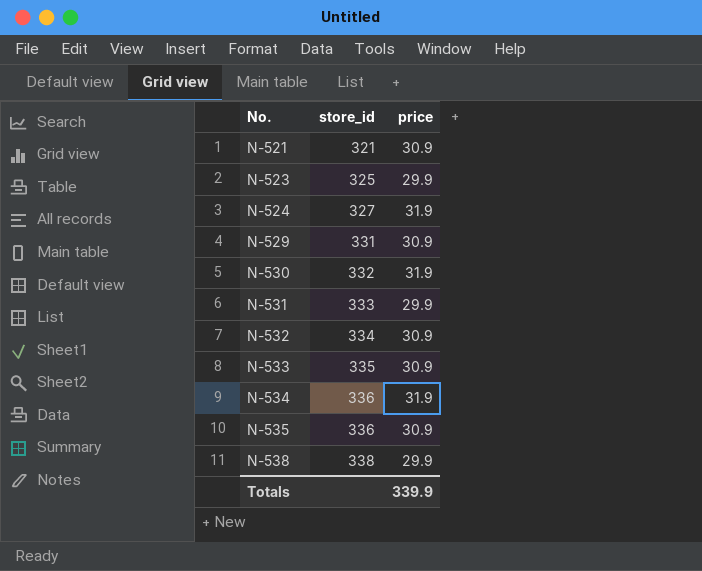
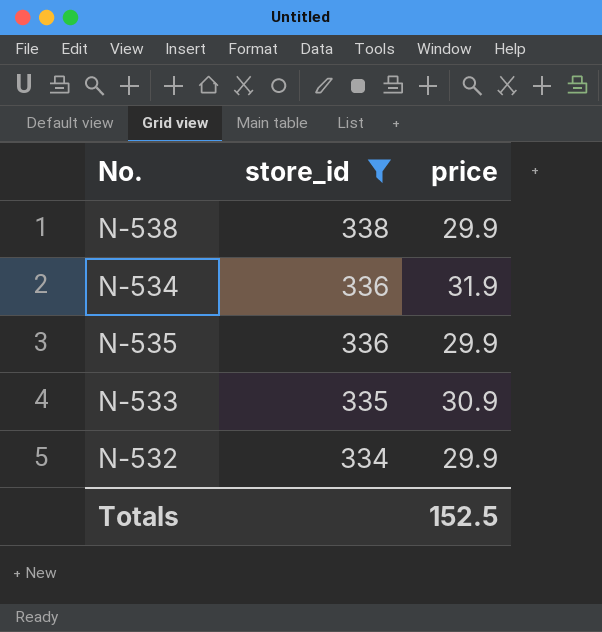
filter: none -> store_id >= 334
row order: No. ascending -> store_id descending
N-535 | price: 30.9 -> 29.9
N-532 | price: 30.9 -> 29.9
Totals | price: 339.9 -> 152.5

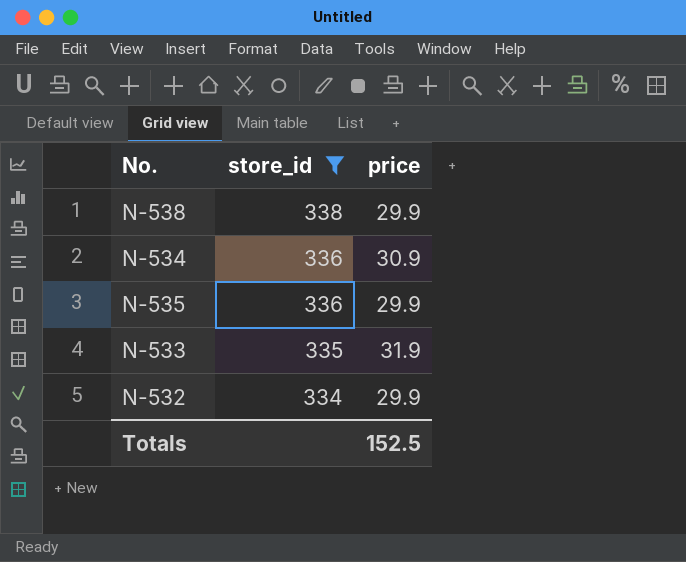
N-534 | price: 31.9 -> 30.9
N-533 | price: 30.9 -> 31.9

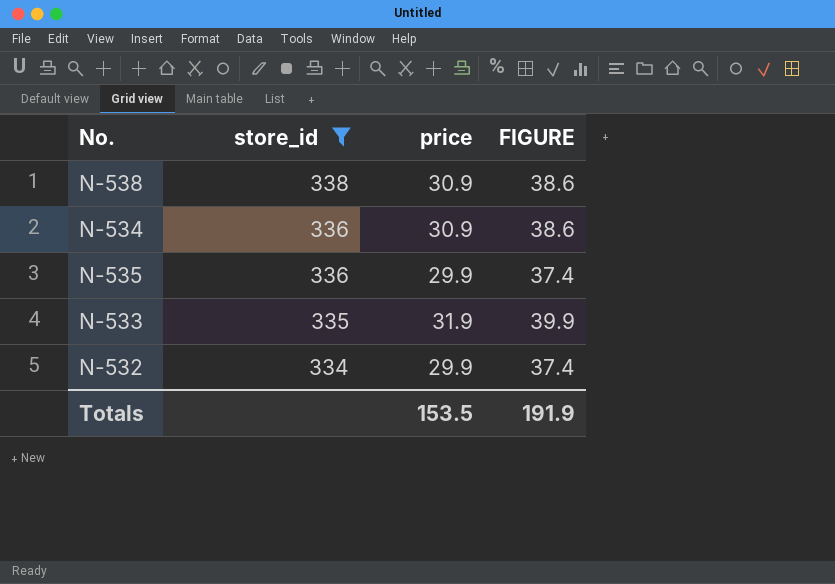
column FIGURE | formula: none -> [price] * 1.25
N-538 | price: 29.9 -> 30.9
Totals | price: 152.5 -> 153.5

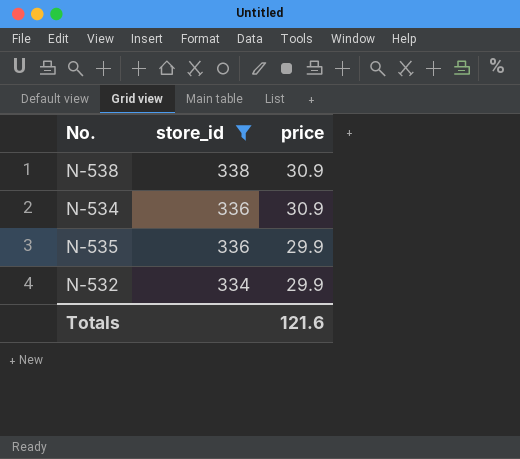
column FIGURE | formula: [price] * 1.25 -> none
row N-533: 335 | 31.9 | 39.9 -> none
Totals | price: 153.5 -> 121.6

